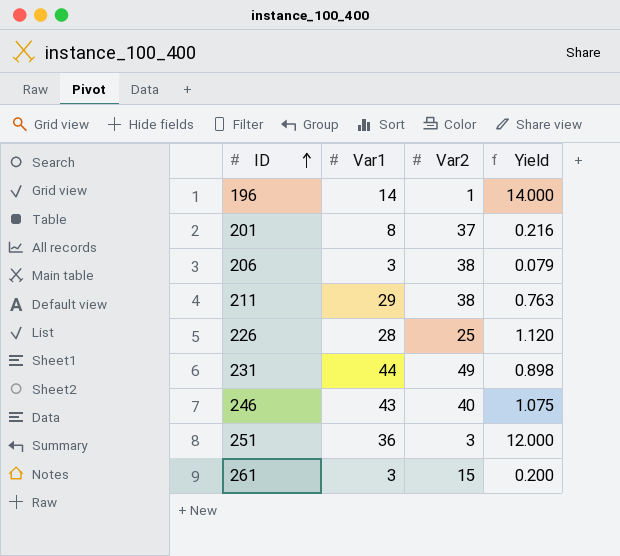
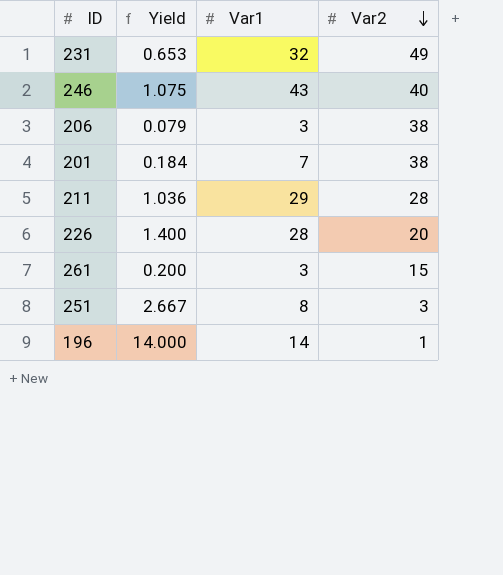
row order: ID ascending -> Var2 descending
column Yield | position: 4 -> 2
231 | Yield: 0.898 -> 0.653
231 | Var1: 44 -> 32
201 | Yield: 0.216 -> 0.184
201 | Var1: 8 -> 7
201 | Var2: 37 -> 38
211 | Yield: 0.763 -> 1.036
211 | Var2: 38 -> 28
226 | Yield: 1.120 -> 1.400
226 | Var2: 25 -> 20
251 | Yield: 12.000 -> 2.667
251 | Var1: 36 -> 8

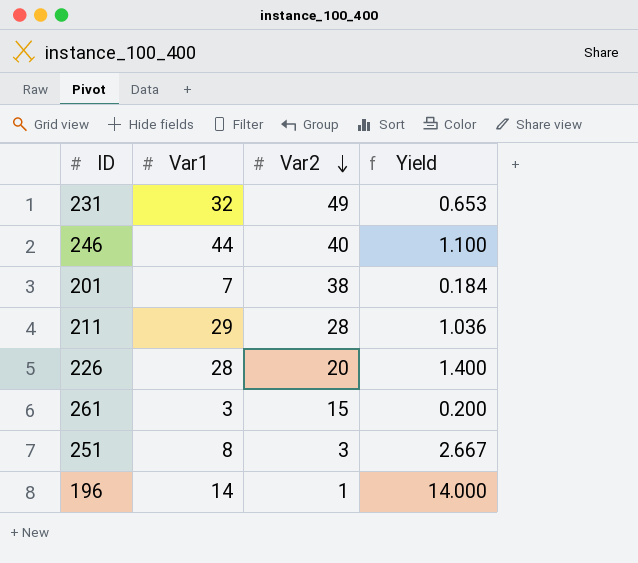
column Yield | position: 2 -> 4
row 206: 0.079 | 3 | 38 -> none
246 | Var1: 43 -> 44
246 | Yield: 1.075 -> 1.100

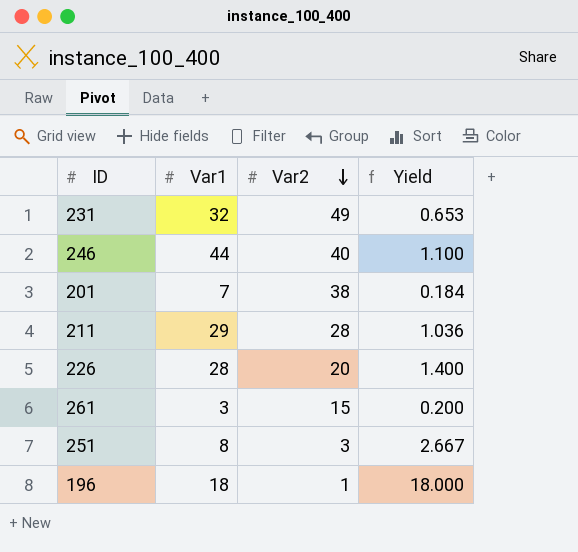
196 | Var1: 14 -> 18
196 | Yield: 14.000 -> 18.000

